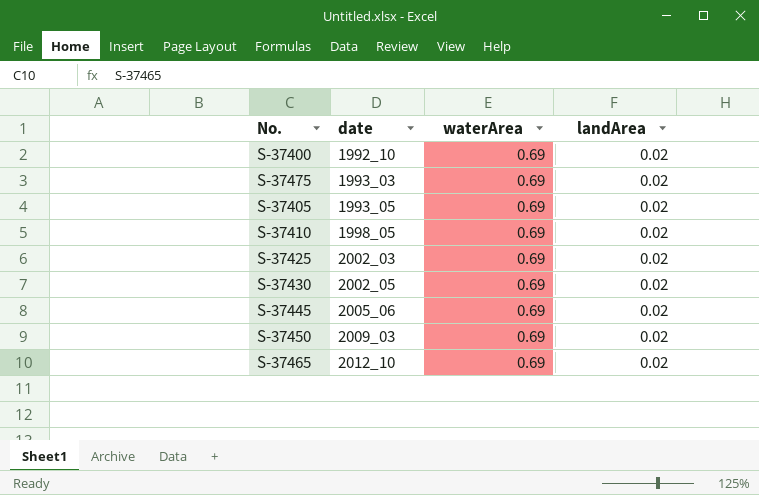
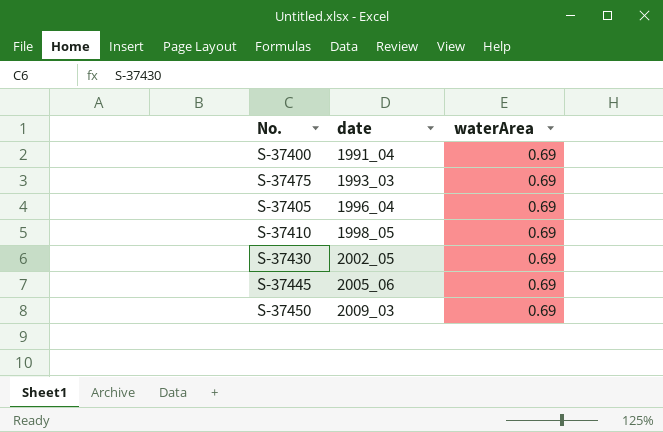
column landArea | position: 4 -> none
row S-37425: 2002_03 | 0.69 | 0.02 -> none
row S-37465: 2012_10 | 0.69 | 0.02 -> none
S-37400 | date: 1992_10 -> 1991_04
S-37405 | date: 1993_05 -> 1996_04

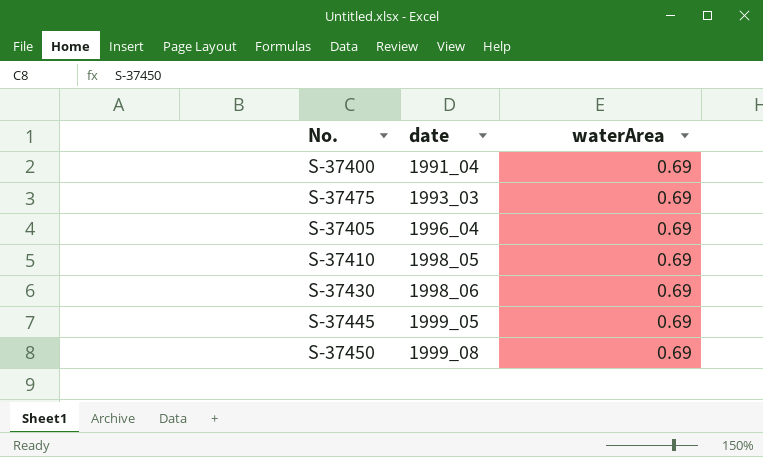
S-37430 | date: 2002_05 -> 1998_06
S-37445 | date: 2005_06 -> 1999_05
S-37450 | date: 2009_03 -> 1999_08

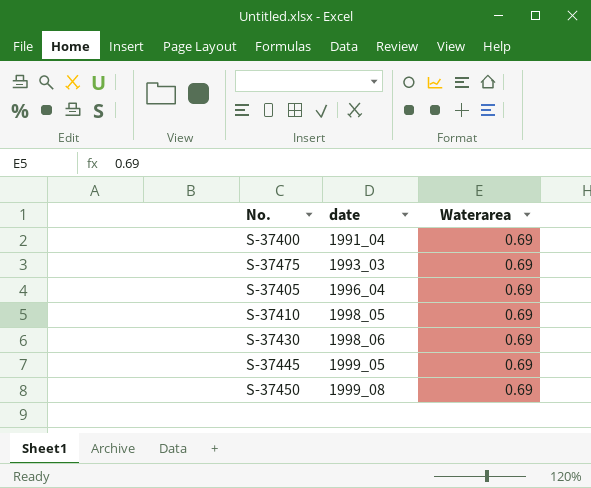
column name: waterArea -> Waterarea

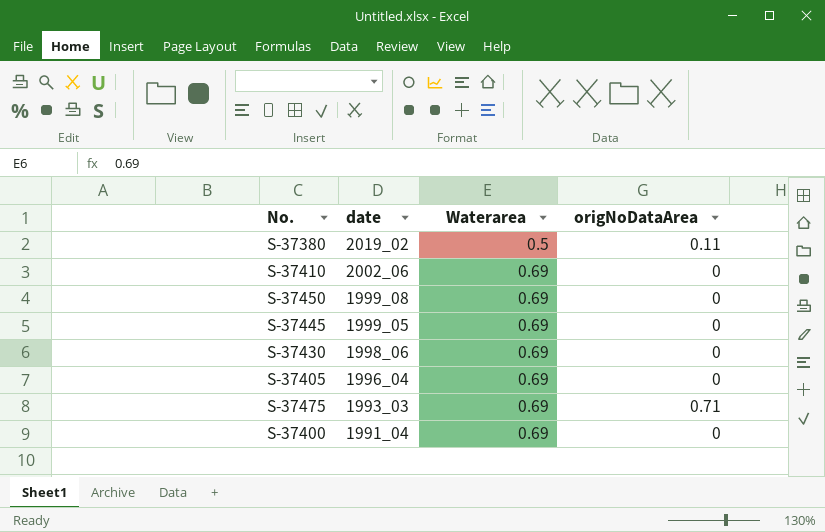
row order: date ascending -> date descending
column origNoDataArea | position: none -> 4
row S-37380: none -> 2019_02 | 0.5 | 0.11
S-37410 | date: 1998_05 -> 2002_06

